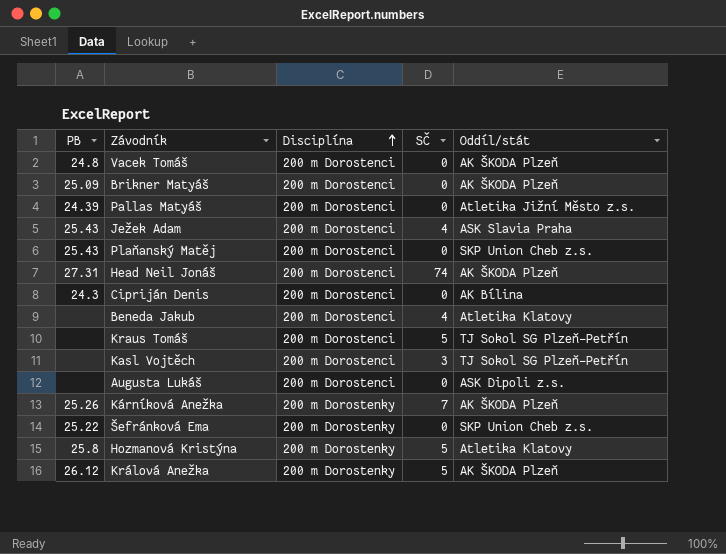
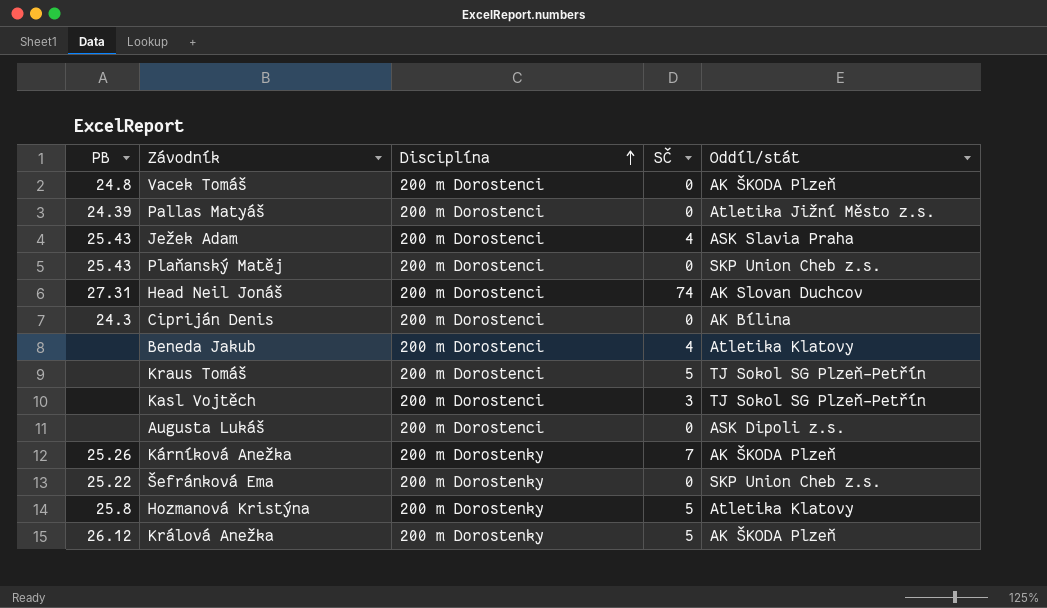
row Brikner Matyáš: 25.09 | 200 m Dorostenci | 0 | AK ŠKODA Plzeň -> none
Head Neil Jonáš | Oddíl/stát: AK ŠKODA Plzeň -> AK Slovan Duchcov

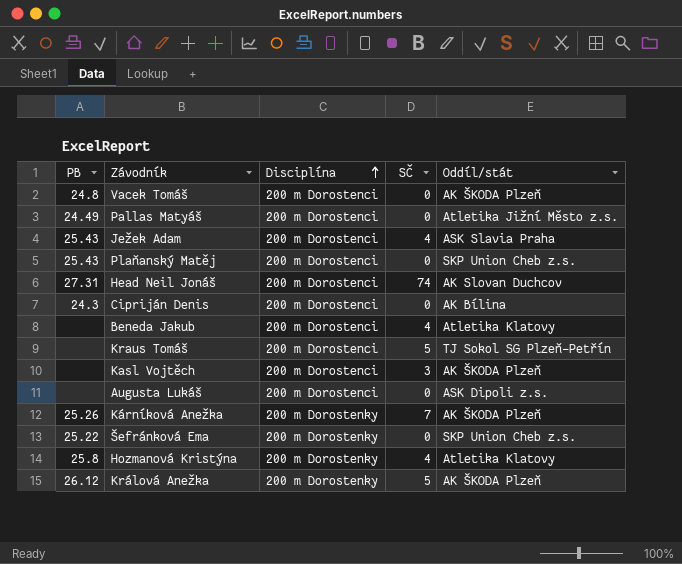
Pallas Matyáš | PB: 24.39 -> 24.49
Kasl Vojtěch | Oddíl/stát: TJ Sokol SG Plzeň-Petřín -> AK ŠKODA Plzeň
Hozmanová Kristýna | SČ: 5 -> 4

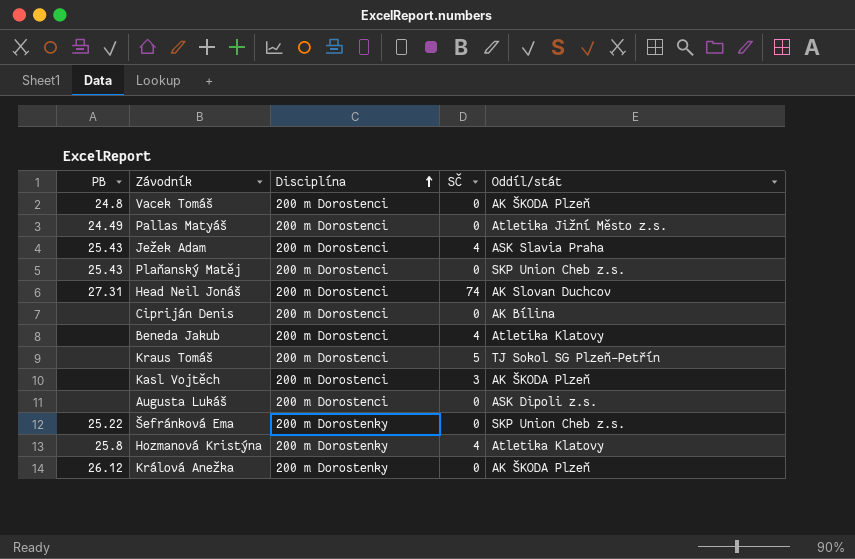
row Kárníková Anežka: 25.26 | 200 m Dorostenky | 7 | AK ŠKODA Plzeň -> none
Cipriján Denis | PB: 24.3 -> none
Králová Anežka | SČ: 5 -> 0

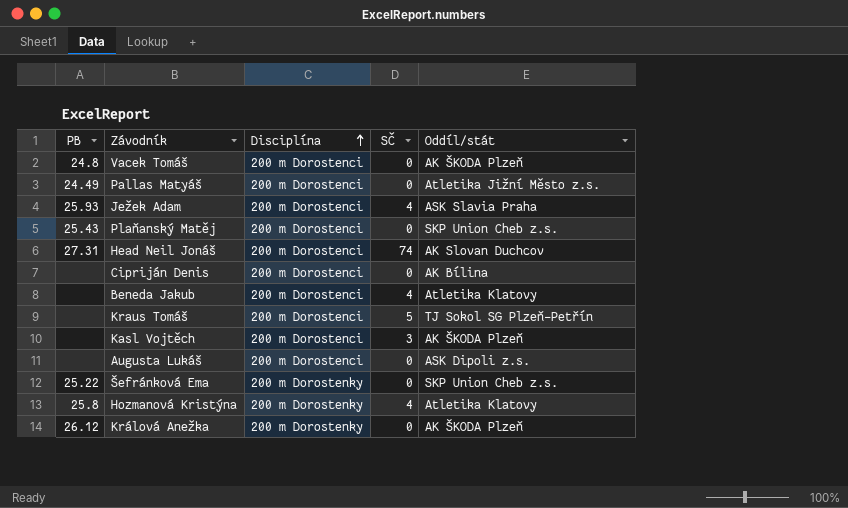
Ježek Adam | PB: 25.43 -> 25.93

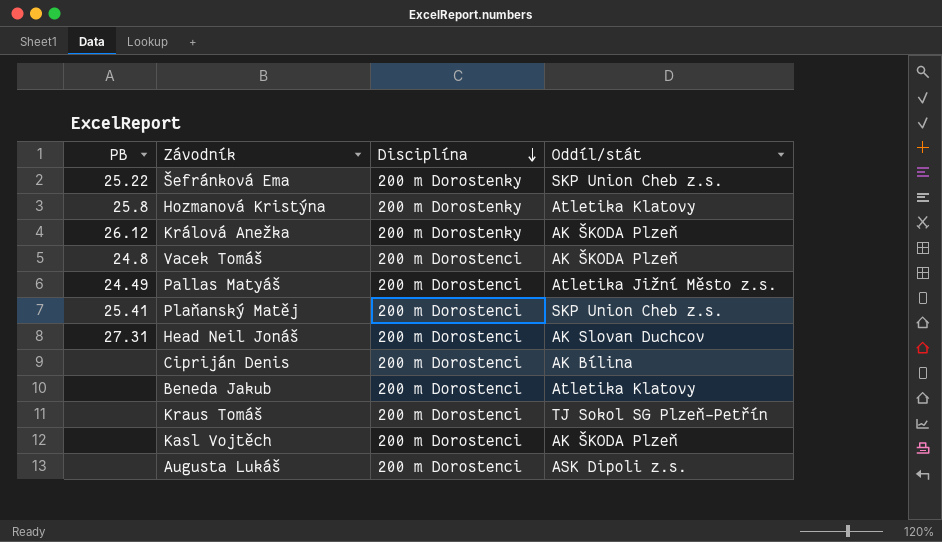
row order: Disciplína ascending -> Disciplína descending
column SČ | position: 4 -> none
row Ježek Adam: 25.93 | 200 m Dorostenci | 4 | ASK Slavia Praha -> none
Plaňanský Matěj | PB: 25.43 -> 25.41

